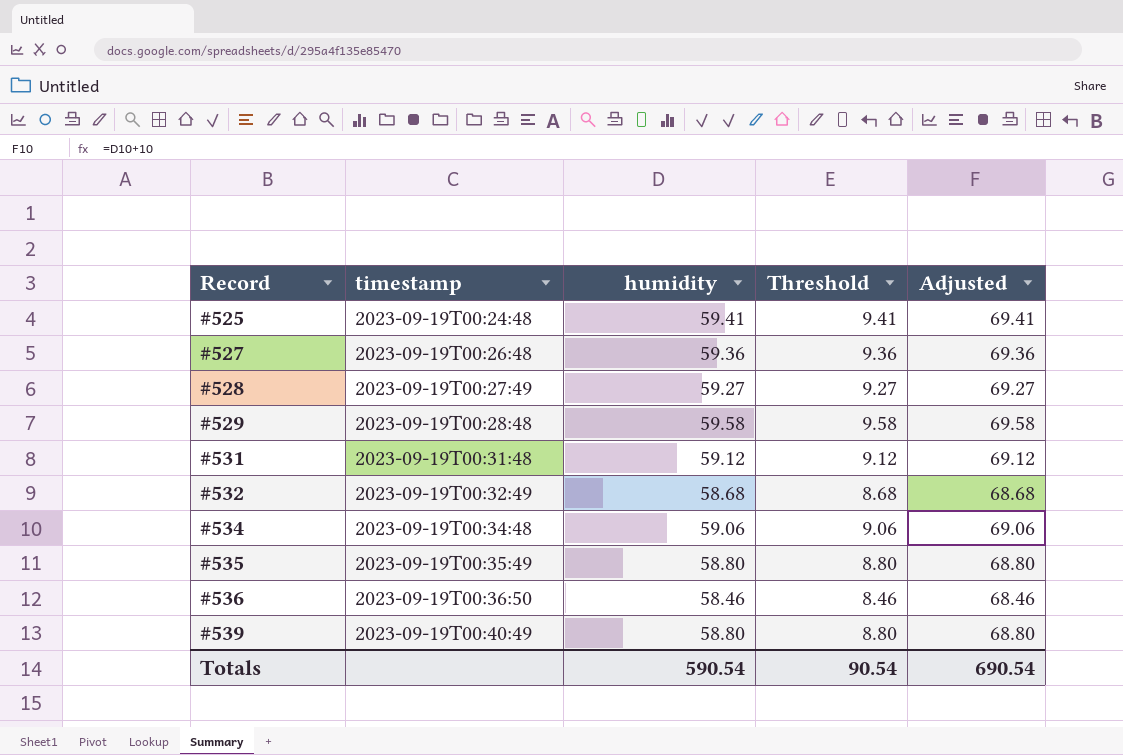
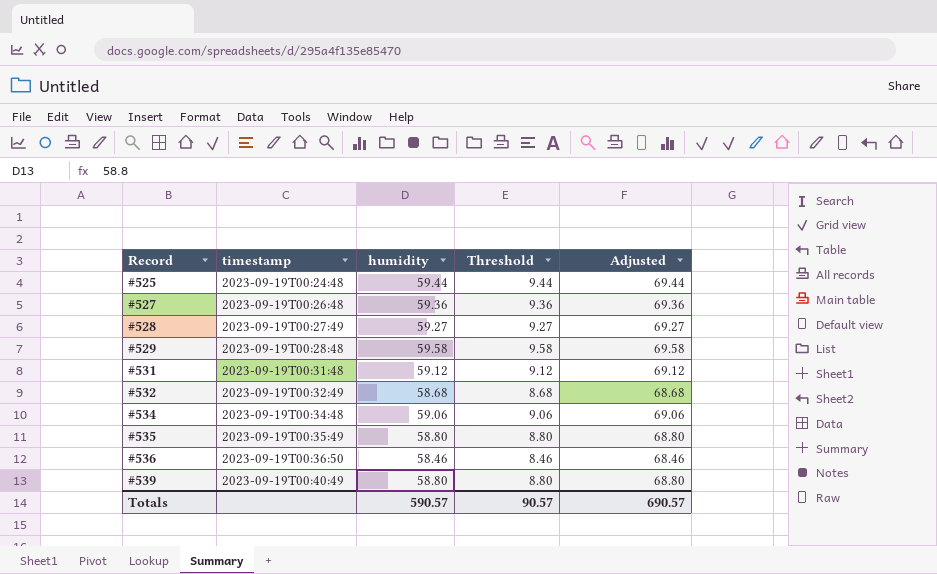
#525 | humidity: 59.41 -> 59.44
#525 | Threshold: 9.41 -> 9.44
#525 | Adjusted: 69.41 -> 69.44
Totals | humidity: 590.54 -> 590.57
Totals | Threshold: 90.54 -> 90.57
Totals | Adjusted: 690.54 -> 690.57

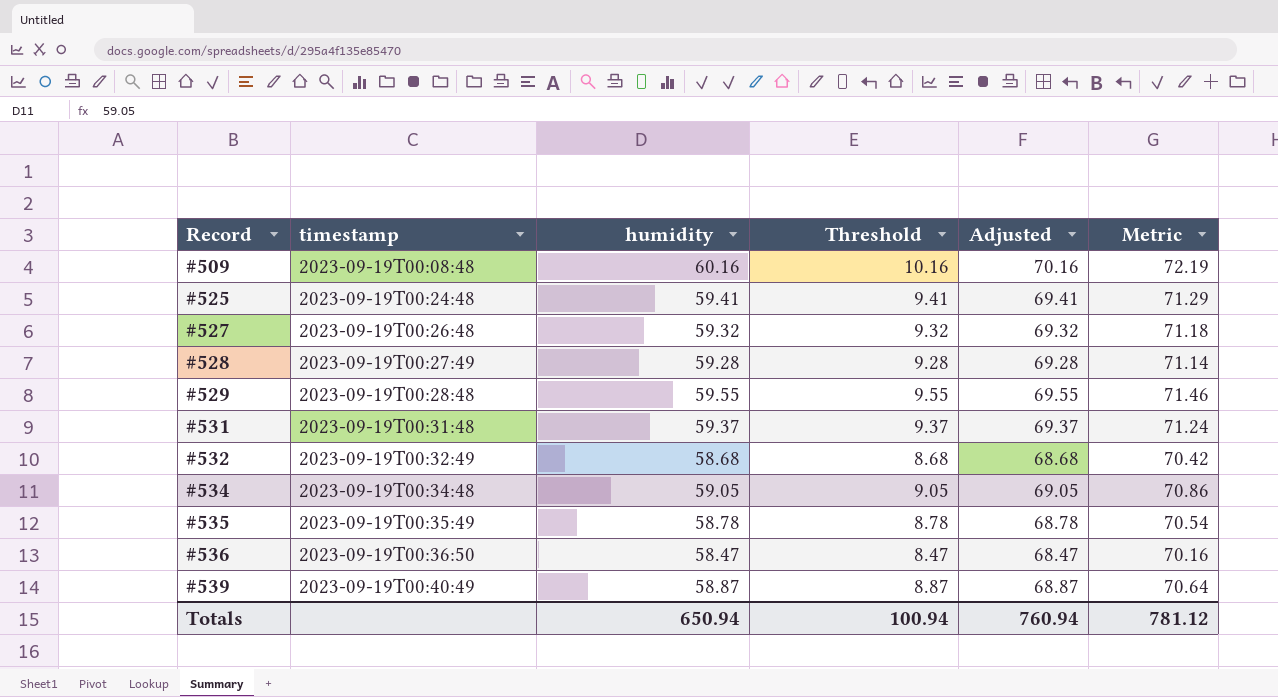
column Metric | formula: none -> [humidity] * 1.2
row #509: none -> 2023-09-19T00:08:48 | 60.16 | 10.16 | 70.16 | 72.19
#525 | humidity: 59.44 -> 59.41
#525 | Threshold: 9.44 -> 9.41
#525 | Adjusted: 69.44 -> 69.41
#527 | humidity: 59.36 -> 59.32
#527 | Threshold: 9.36 -> 9.32
#527 | Adjusted: 69.36 -> 69.32
#528 | humidity: 59.27 -> 59.28
#528 | Threshold: 9.27 -> 9.28
#528 | Adjusted: 69.27 -> 69.28
#529 | humidity: 59.58 -> 59.55
#529 | Threshold: 9.58 -> 9.55
#529 | Adjusted: 69.58 -> 69.55
#531 | humidity: 59.12 -> 59.37
#531 | Threshold: 9.12 -> 9.37
#531 | Adjusted: 69.12 -> 69.37
#534 | humidity: 59.06 -> 59.05
#534 | Threshold: 9.06 -> 9.05
#534 | Adjusted: 69.06 -> 69.05
#535 | humidity: 58.80 -> 58.78
#535 | Threshold: 8.80 -> 8.78
#535 | Adjusted: 68.80 -> 68.78
#536 | humidity: 58.46 -> 58.47
#536 | Threshold: 8.46 -> 8.47
#536 | Adjusted: 68.46 -> 68.47
#539 | humidity: 58.80 -> 58.87
#539 | Threshold: 8.80 -> 8.87
#539 | Adjusted: 68.80 -> 68.87
Totals | humidity: 590.57 -> 650.94
Totals | Threshold: 90.57 -> 100.94
Totals | Adjusted: 690.57 -> 760.94

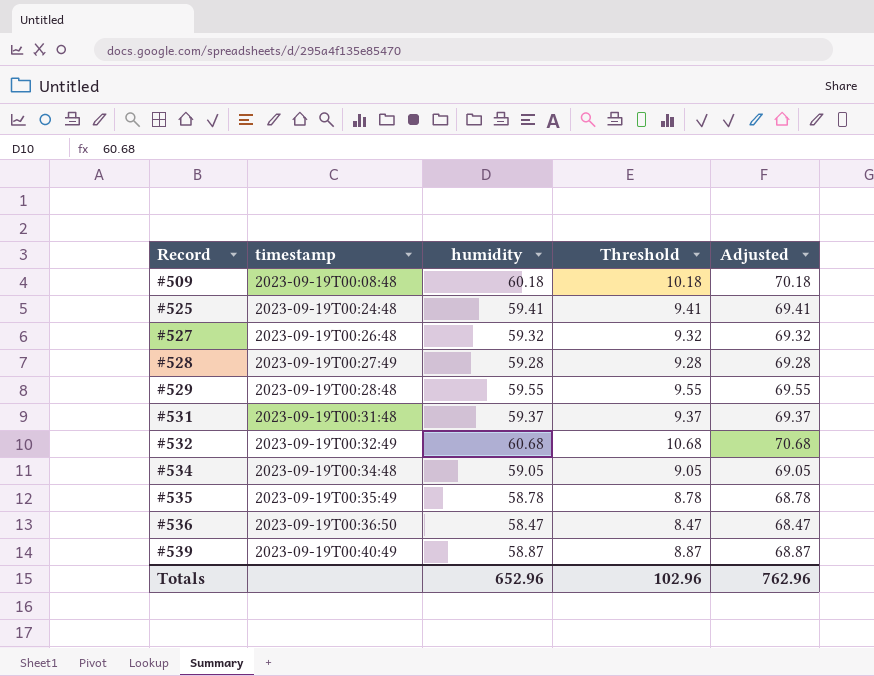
column Metric | formula: [humidity] * 1.2 -> none
#509 | humidity: 60.16 -> 60.18
#509 | Threshold: 10.16 -> 10.18
#509 | Adjusted: 70.16 -> 70.18
#532 | humidity: 58.68 -> 60.68
#532 | Threshold: 8.68 -> 10.68
#532 | Adjusted: 68.68 -> 70.68
Totals | humidity: 650.94 -> 652.96
Totals | Threshold: 100.94 -> 102.96
Totals | Adjusted: 760.94 -> 762.96

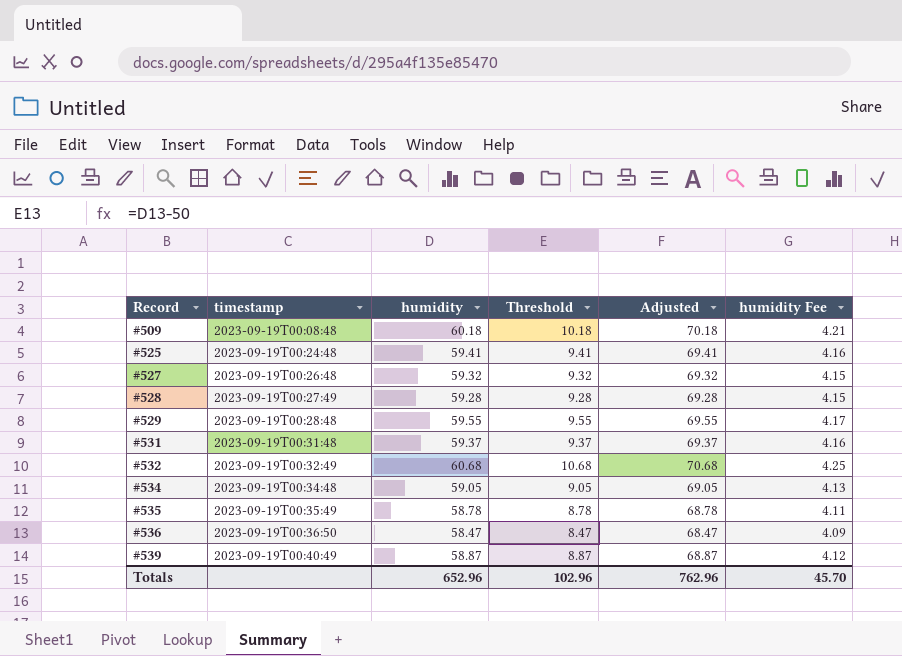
column humidity Fee | formula: none -> [humidity] * 0.07

